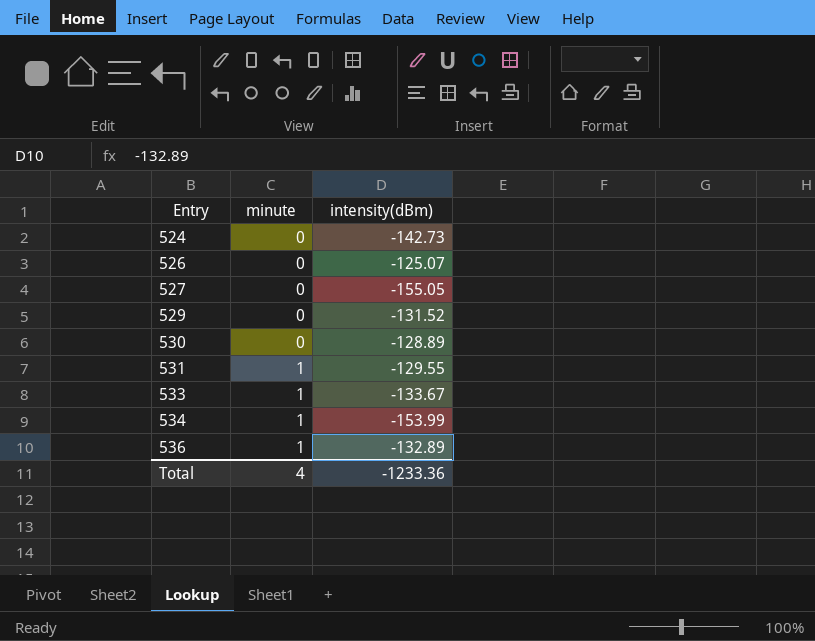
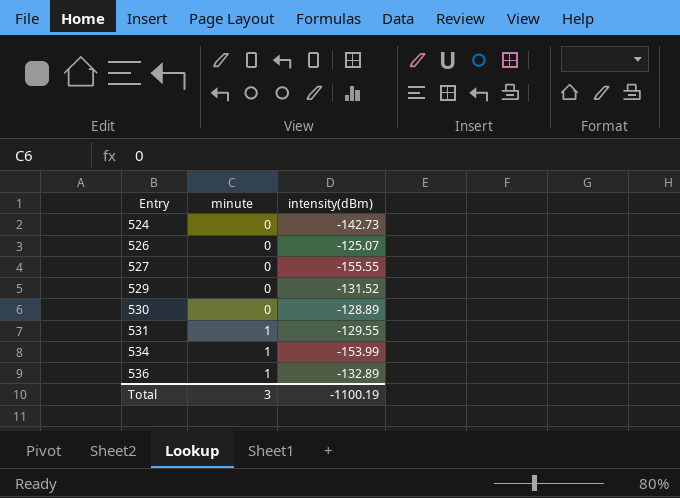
row 533: 1 | -133.67 -> none
527 | intensity(dBm): -155.05 -> -155.55
Total | minute: 4 -> 3
Total | intensity(dBm): -1233.36 -> -1100.19

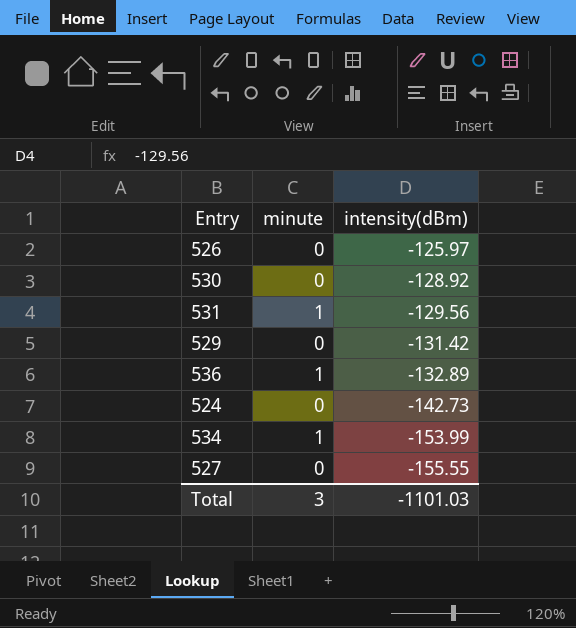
row order: Entry ascending -> intensity(dBm) descending
526 | intensity(dBm): -125.07 -> -125.97
530 | intensity(dBm): -128.89 -> -128.92
531 | intensity(dBm): -129.55 -> -129.56
529 | intensity(dBm): -131.52 -> -131.42
Total | intensity(dBm): -1100.19 -> -1101.03

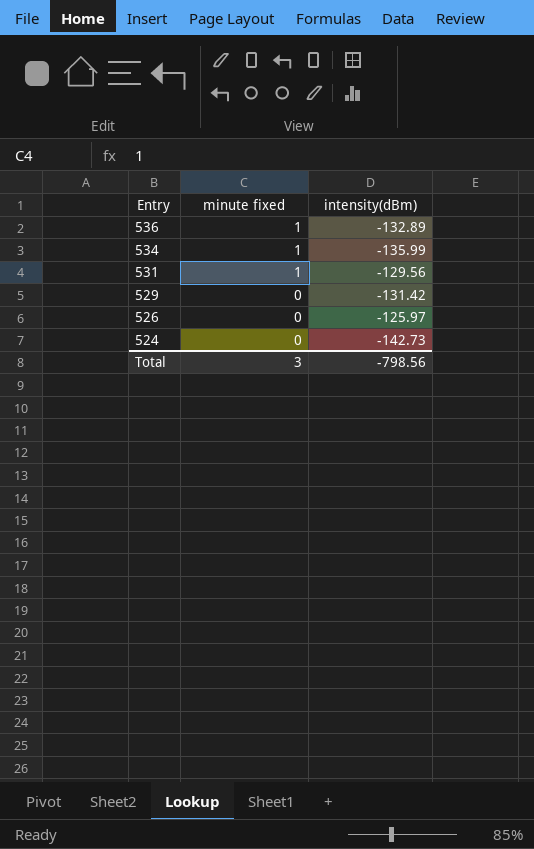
row order: intensity(dBm) descending -> Entry descending
column name: minute -> minute fixed
row 530: 0 | -128.92 -> none
row 527: 0 | -155.55 -> none
534 | intensity(dBm): -153.99 -> -135.99
Total | intensity(dBm): -1101.03 -> -798.56

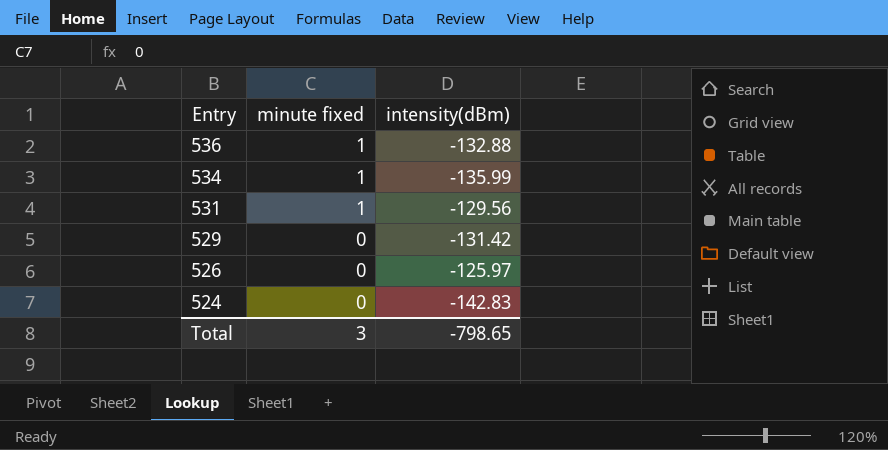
536 | intensity(dBm): -132.89 -> -132.88
524 | intensity(dBm): -142.73 -> -142.83
Total | intensity(dBm): -798.56 -> -798.65

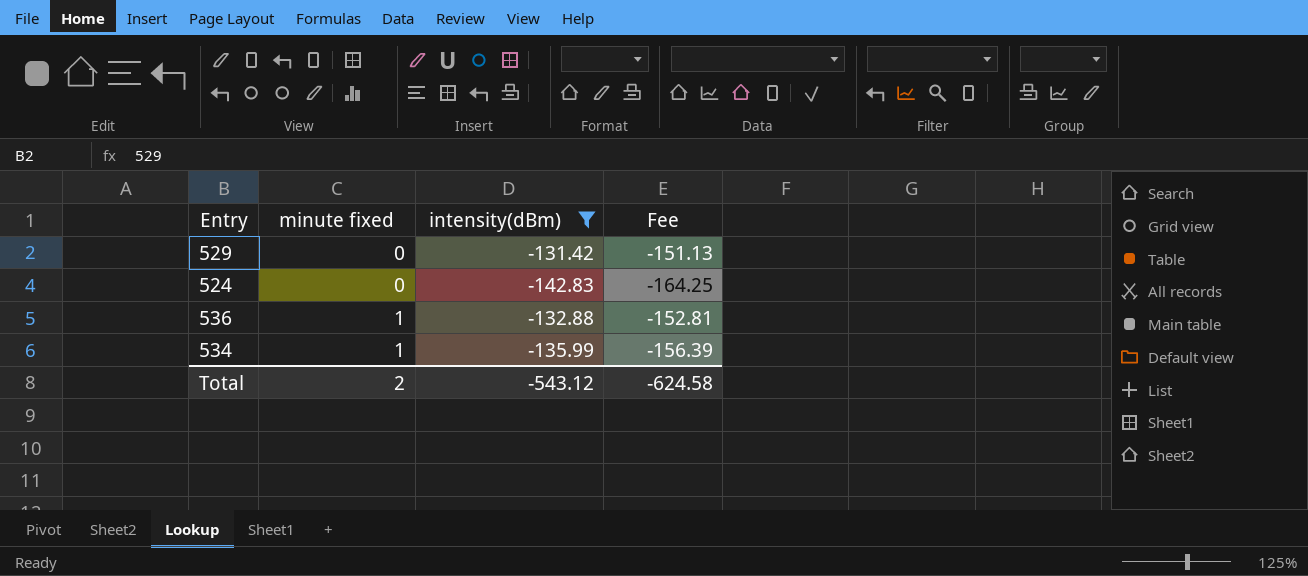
filter: none -> intensity(dBm) <= -131.42
row order: Entry descending -> minute fixed ascending
column Fee | formula: none -> [intensity(dBm)] * 1.15
Total | minute fixed: 3 -> 2
Total | intensity(dBm): -798.65 -> -543.12

